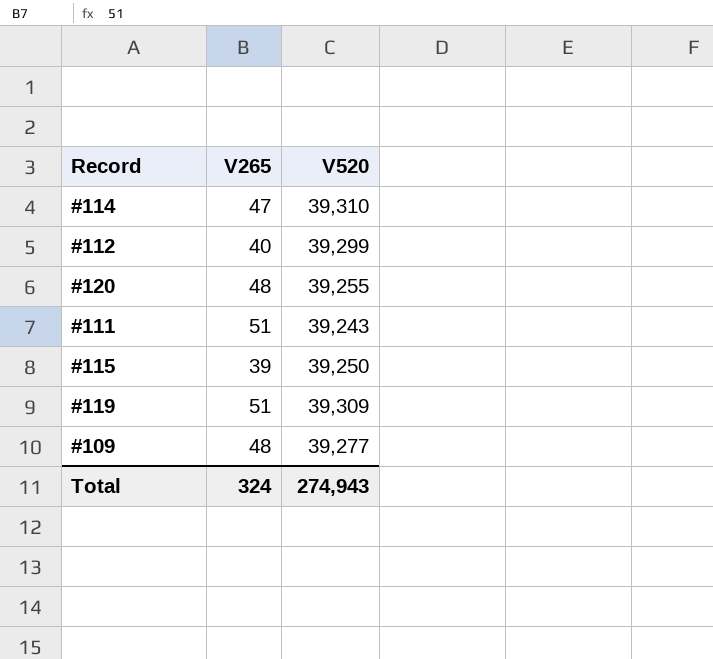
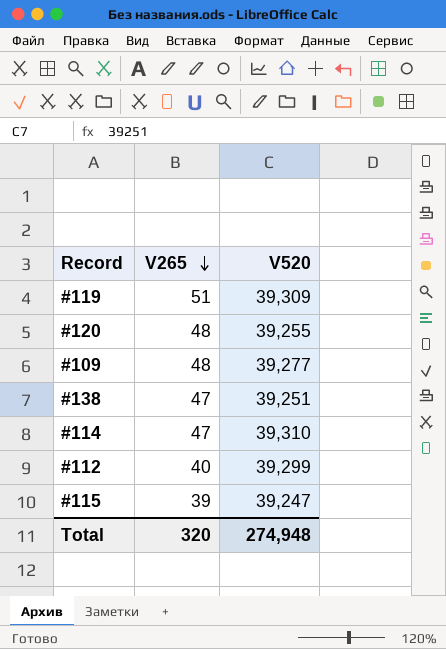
row order: none -> V265 descending
row #111: 51 | 39,243 -> none
row #138: none -> 47 | 39,251
#115 | V520: 39,250 -> 39,247
Total | V265: 324 -> 320
Total | V520: 274,943 -> 274,948

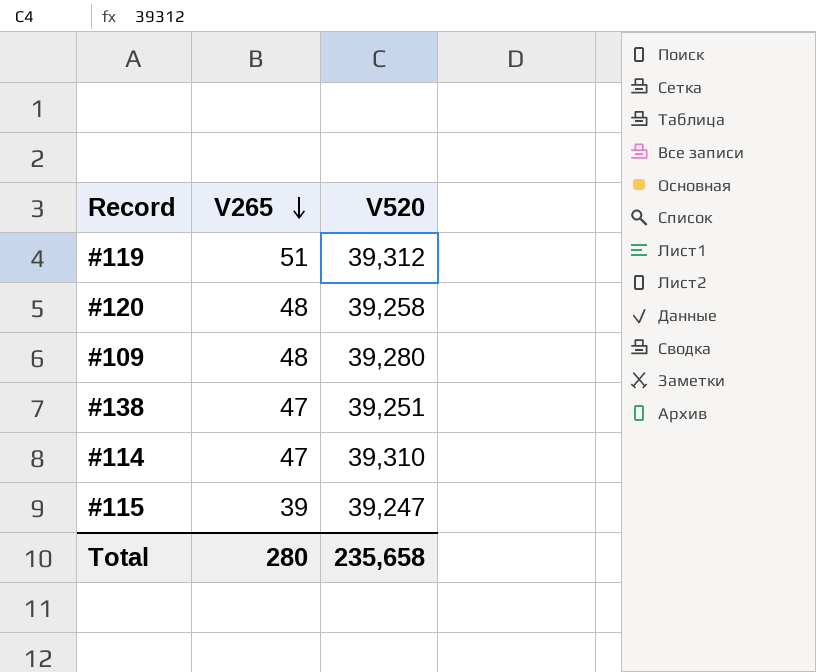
row #112: 40 | 39,299 -> none
#119 | V520: 39,309 -> 39,312
#120 | V520: 39,255 -> 39,258
#109 | V520: 39,277 -> 39,280
Total | V265: 320 -> 280
Total | V520: 274,948 -> 235,658

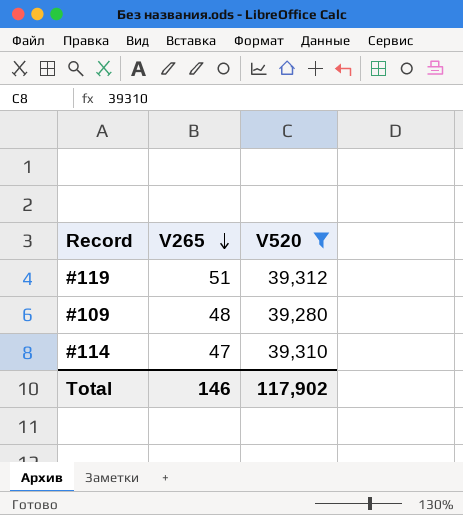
filter: none -> V520 >= 39,280
Total | V265: 280 -> 146
Total | V520: 235,658 -> 117,902

